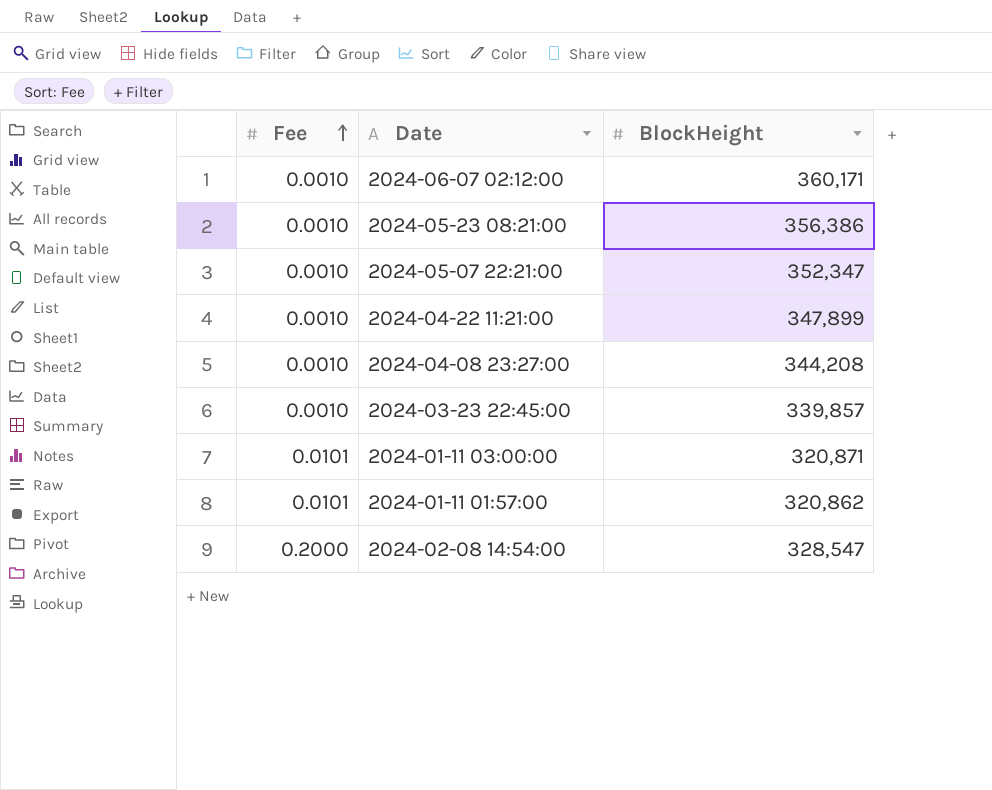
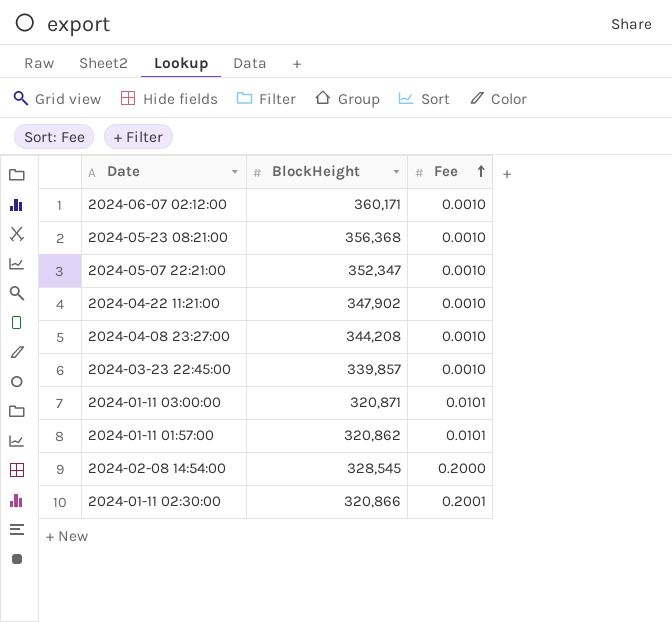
column Fee | position: 1 -> 3
2024-05-23 08:21:00 | BlockHeight: 356,386 -> 356,368
2024-04-22 11:21:00 | BlockHeight: 347,899 -> 347,902
2024-02-08 14:54:00 | BlockHeight: 328,547 -> 328,545
row 2024-01-11 02:30:00: none -> 320,866 | 0.2001

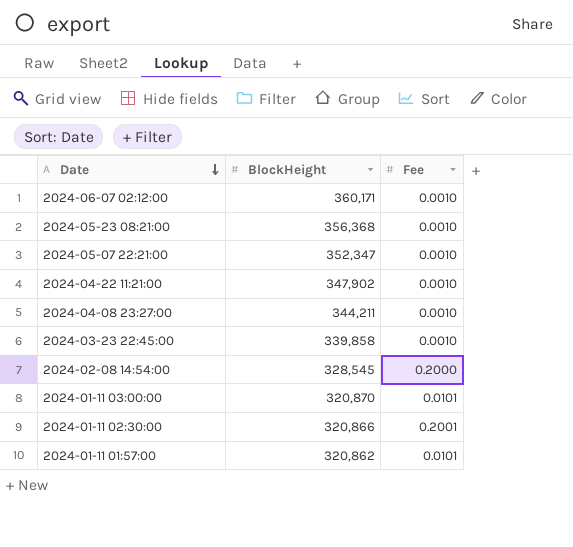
row order: Fee ascending -> Date descending
2024-04-08 23:27:00 | BlockHeight: 344,208 -> 344,211
2024-03-23 22:45:00 | BlockHeight: 339,857 -> 339,858
2024-01-11 03:00:00 | BlockHeight: 320,871 -> 320,870

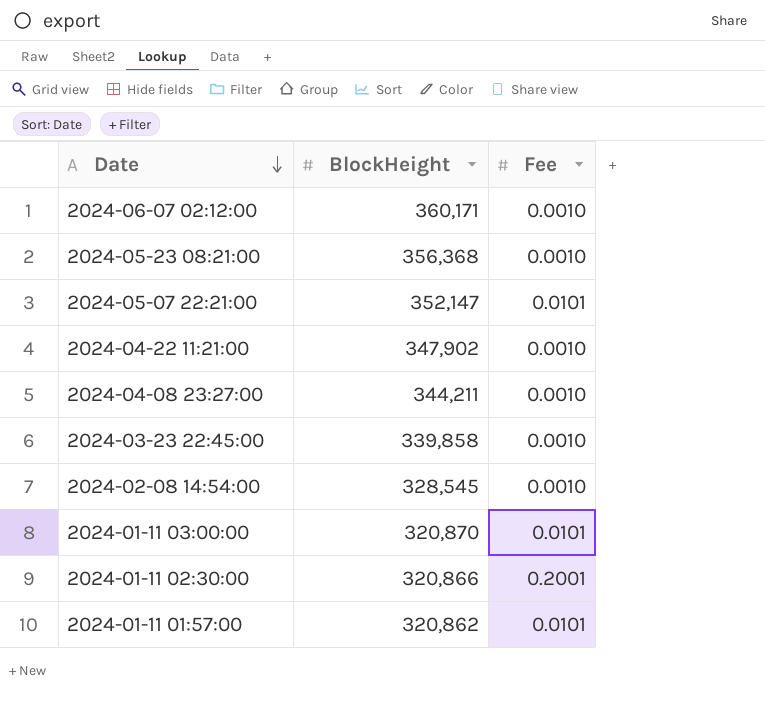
2024-05-07 22:21:00 | BlockHeight: 352,347 -> 352,147
2024-05-07 22:21:00 | Fee: 0.0010 -> 0.0101
2024-02-08 14:54:00 | Fee: 0.2000 -> 0.0010

